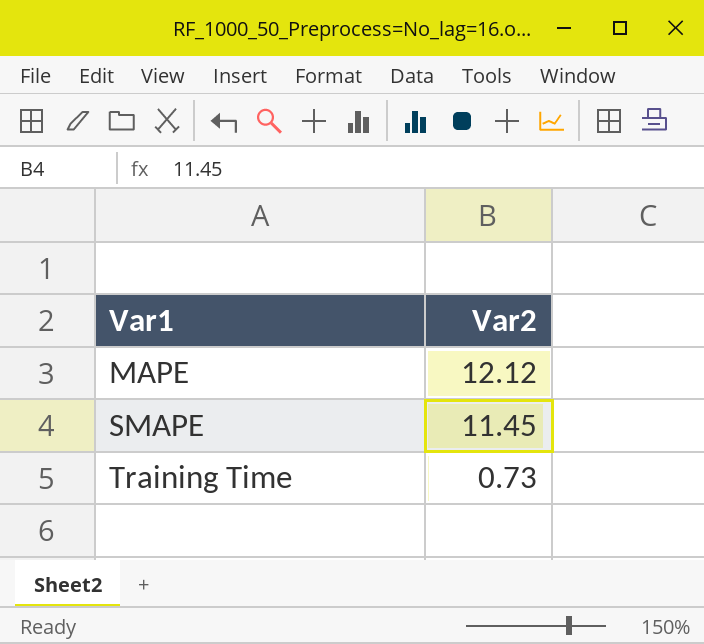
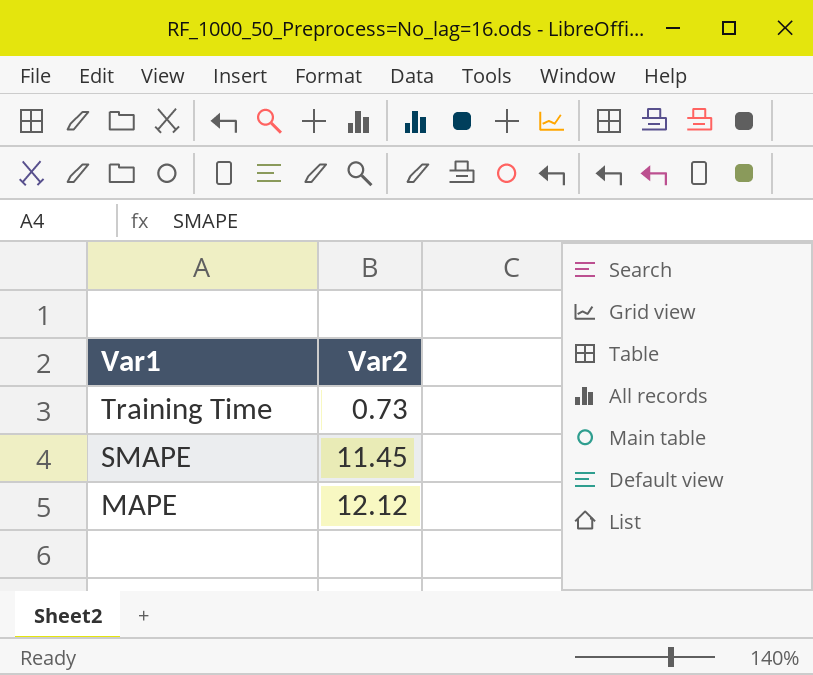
row order: Var1 ascending -> Var1 descending

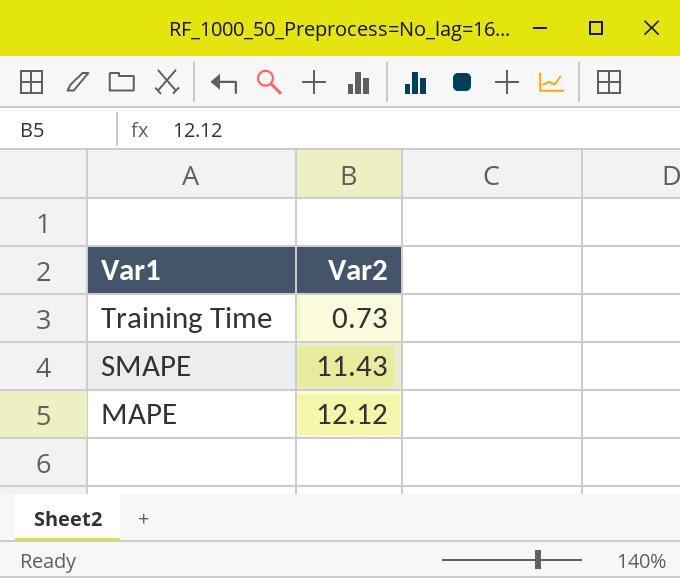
SMAPE | Var2: 11.45 -> 11.43

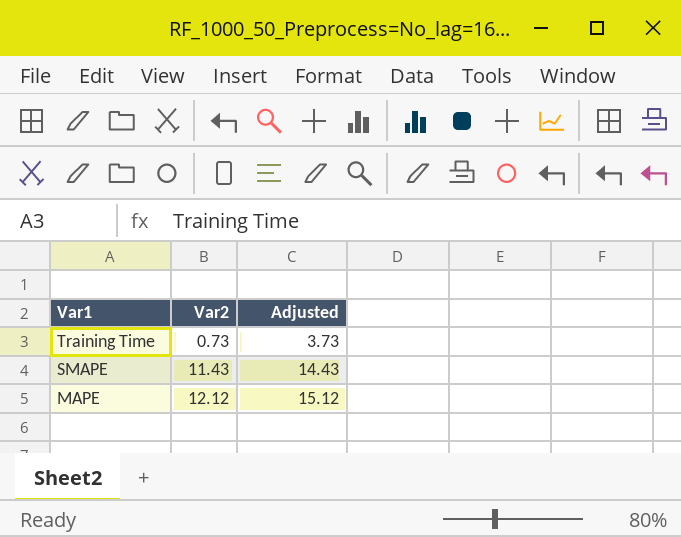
column Adjusted | formula: none -> [Var2] + 3

